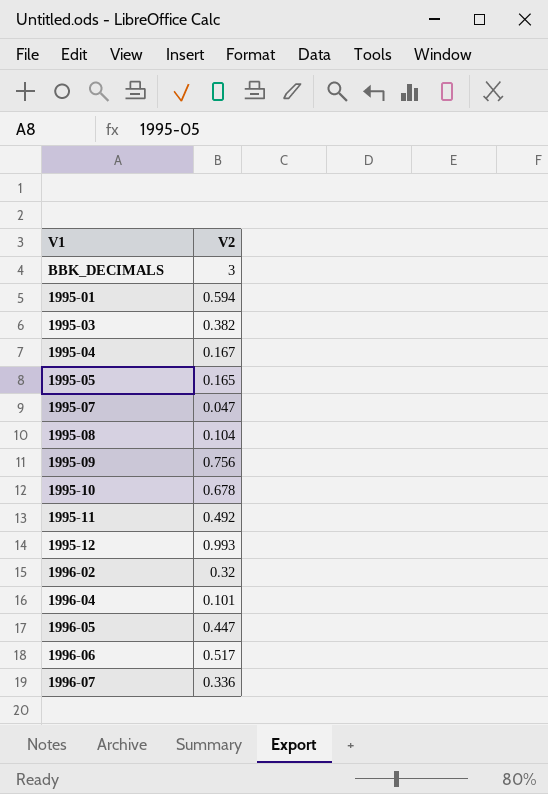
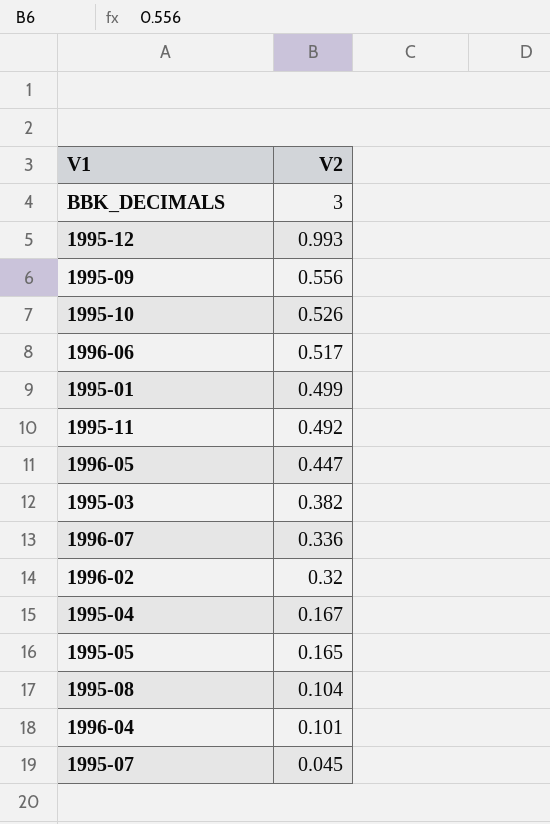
row order: none -> V2 descending
1995-09 | V2: 0.756 -> 0.556
1995-10 | V2: 0.678 -> 0.526
1995-01 | V2: 0.594 -> 0.499
1995-07 | V2: 0.047 -> 0.045

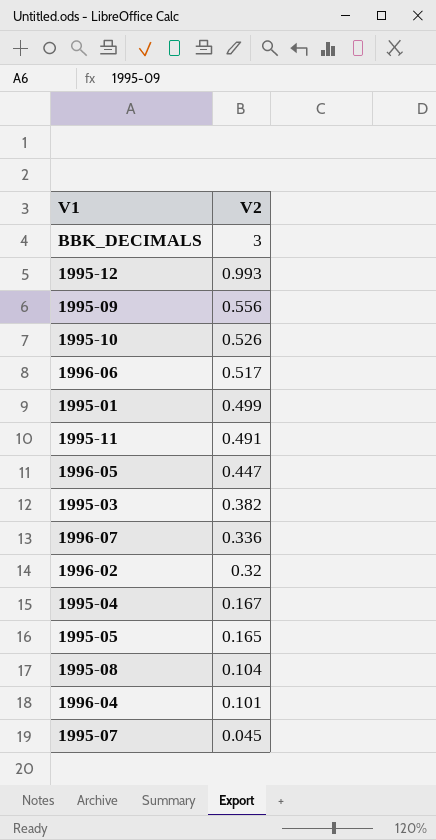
1995-11 | V2: 0.492 -> 0.491

